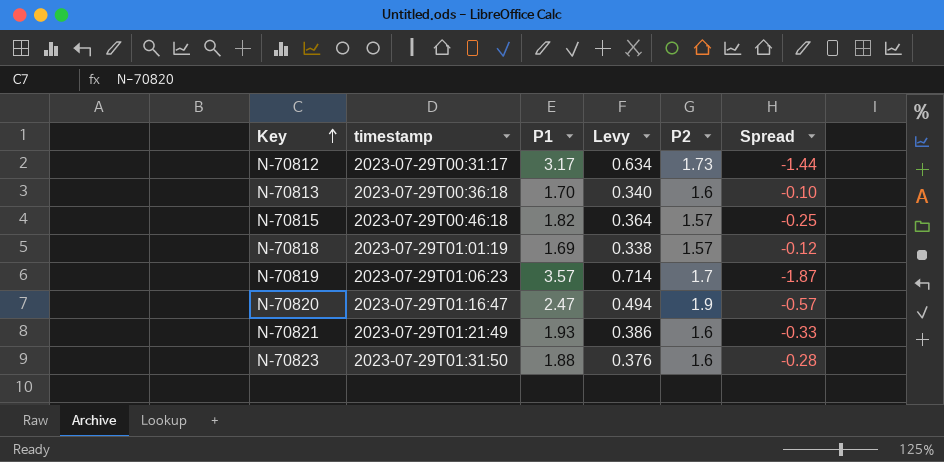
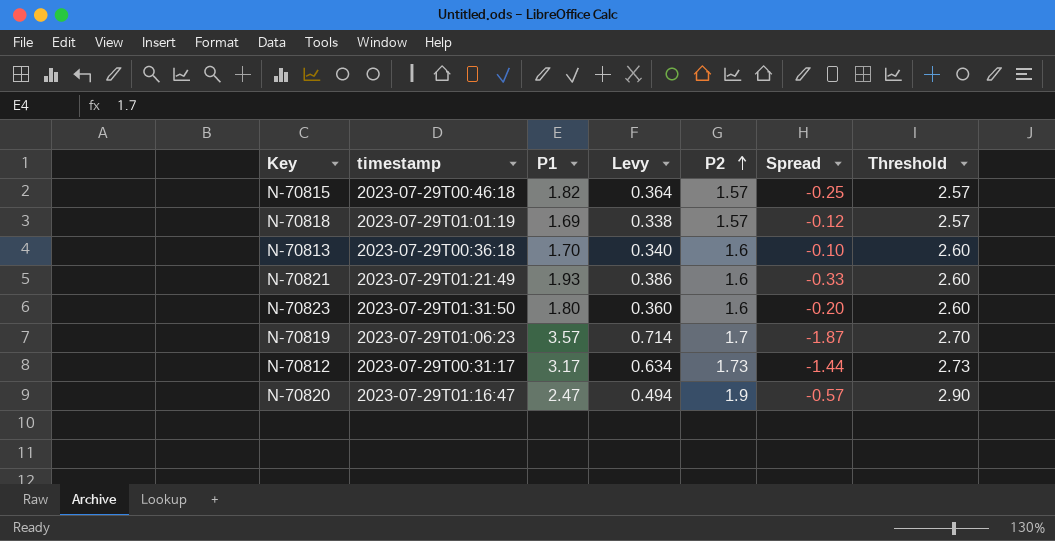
row order: Key ascending -> P2 ascending
column Threshold | formula: none -> [P2] + 1
N-70823 | P1: 1.88 -> 1.80
N-70823 | Levy: 0.376 -> 0.360
N-70823 | Spread: -0.28 -> -0.20

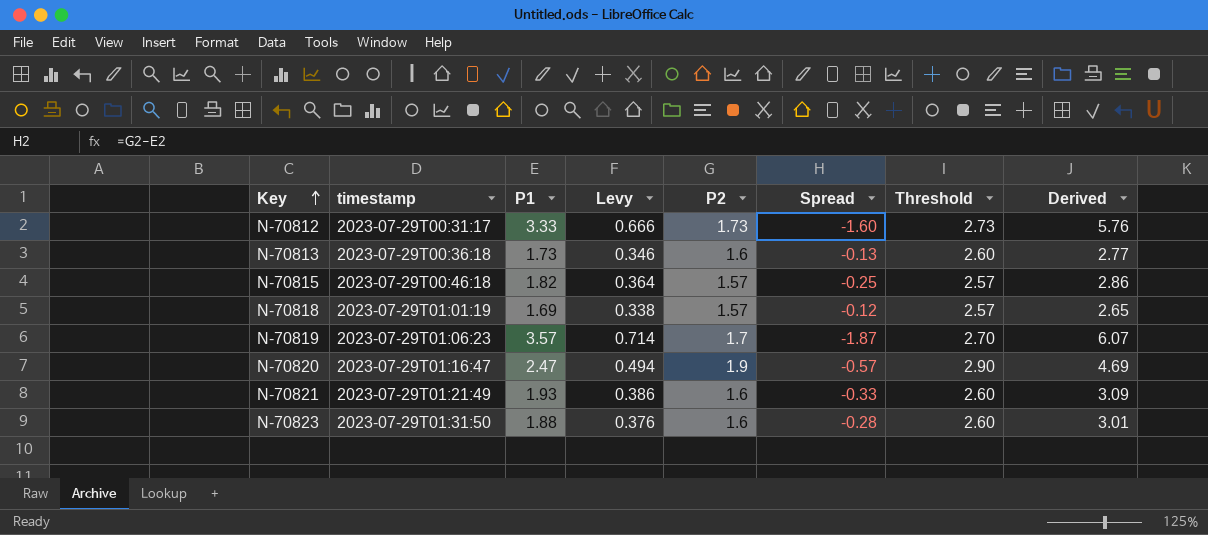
row order: P2 ascending -> Key ascending
column Derived | formula: none -> [P1] * [P2]
N-70812 | P1: 3.17 -> 3.33
N-70812 | Levy: 0.634 -> 0.666
N-70812 | Spread: -1.44 -> -1.60
N-70813 | P1: 1.70 -> 1.73
N-70813 | Levy: 0.340 -> 0.346
N-70813 | Spread: -0.10 -> -0.13
N-70823 | P1: 1.80 -> 1.88
N-70823 | Levy: 0.360 -> 0.376
N-70823 | Spread: -0.20 -> -0.28

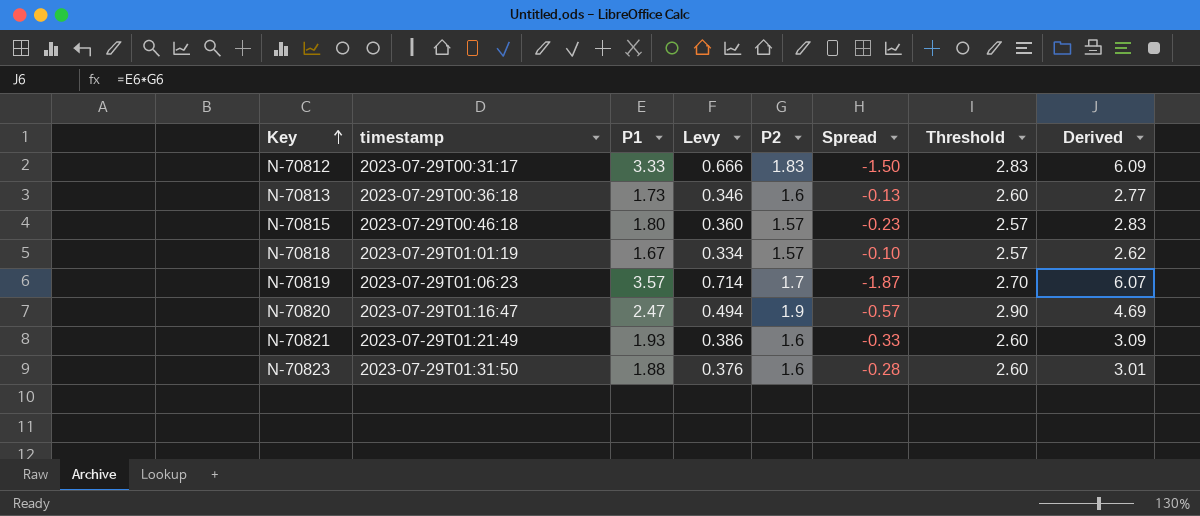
N-70812 | P2: 1.73 -> 1.83
N-70812 | Spread: -1.60 -> -1.50
N-70812 | Threshold: 2.73 -> 2.83
N-70812 | Derived: 5.76 -> 6.09
N-70815 | P1: 1.82 -> 1.80
N-70815 | Levy: 0.364 -> 0.360
N-70815 | Spread: -0.25 -> -0.23
N-70815 | Derived: 2.86 -> 2.83
N-70818 | P1: 1.69 -> 1.67
N-70818 | Levy: 0.338 -> 0.334
N-70818 | Spread: -0.12 -> -0.10
N-70818 | Derived: 2.65 -> 2.62

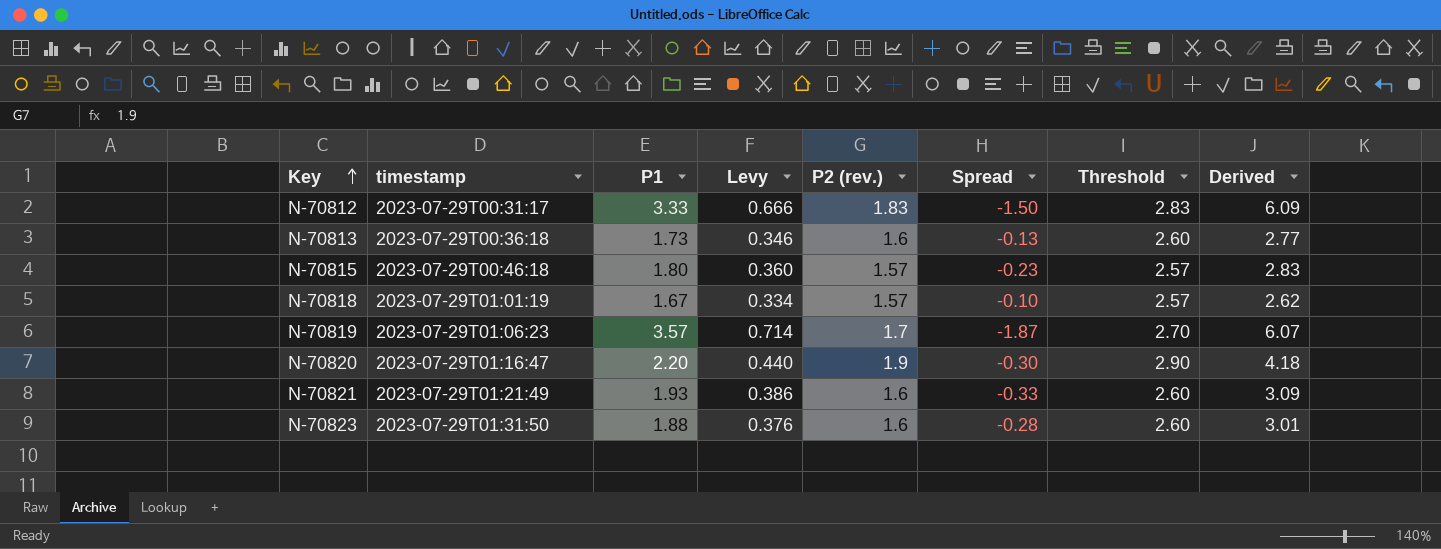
column name: P2 -> P2 (rev.)
N-70820 | P1: 2.47 -> 2.20
N-70820 | Levy: 0.494 -> 0.440
N-70820 | Spread: -0.57 -> -0.30
N-70820 | Derived: 4.69 -> 4.18

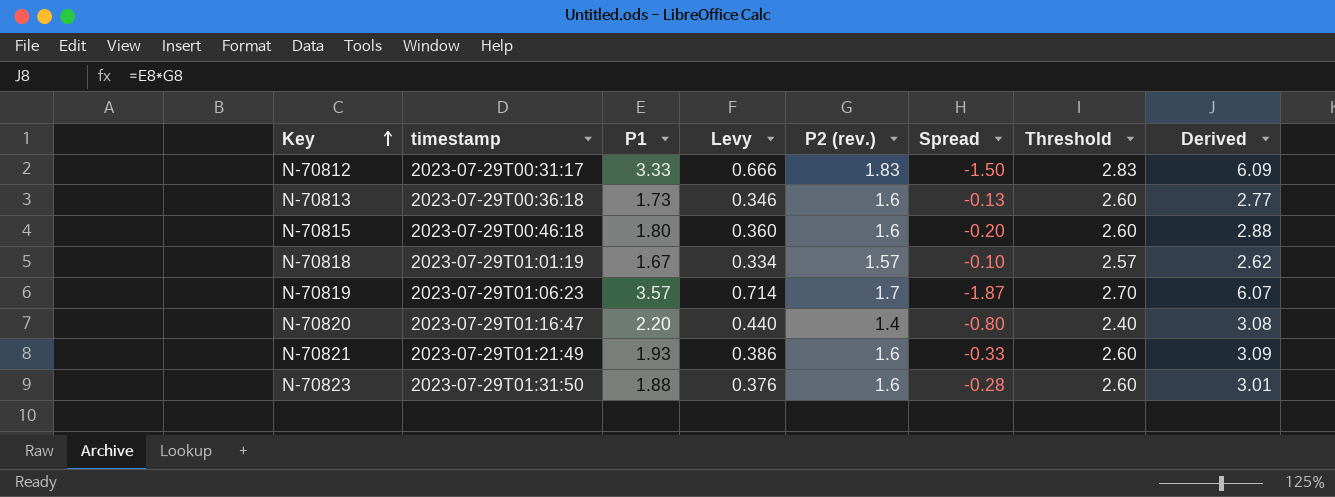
N-70815 | P2 (rev.): 1.57 -> 1.6
N-70815 | Spread: -0.23 -> -0.20
N-70815 | Threshold: 2.57 -> 2.60
N-70815 | Derived: 2.83 -> 2.88
N-70820 | P2 (rev.): 1.9 -> 1.4
N-70820 | Spread: -0.30 -> -0.80
N-70820 | Threshold: 2.90 -> 2.40
N-70820 | Derived: 4.18 -> 3.08

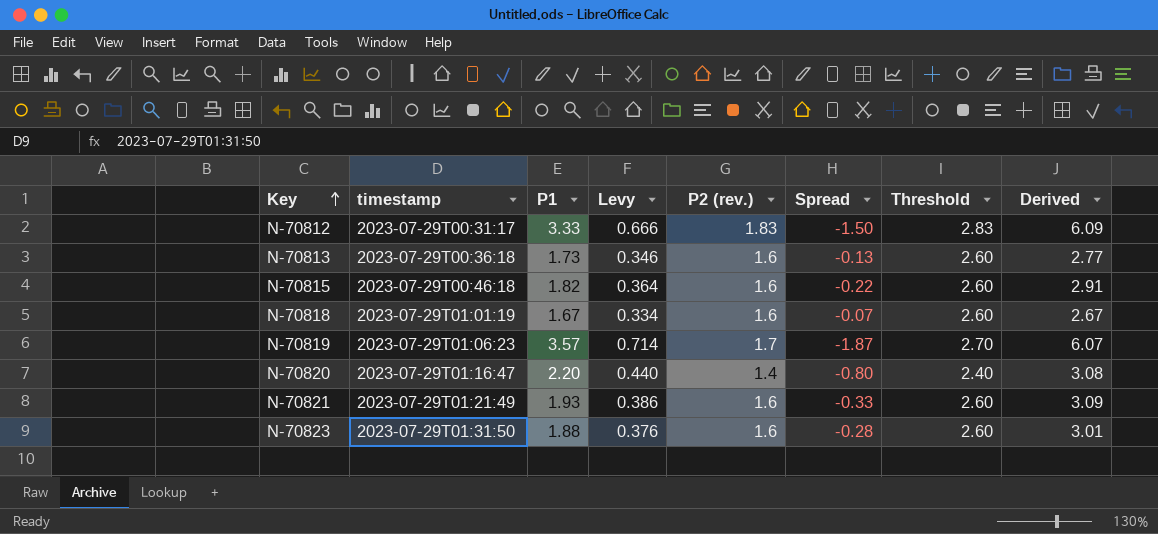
N-70815 | P1: 1.80 -> 1.82
N-70815 | Levy: 0.360 -> 0.364
N-70815 | Spread: -0.20 -> -0.22
N-70815 | Derived: 2.88 -> 2.91
N-70818 | P2 (rev.): 1.57 -> 1.6
N-70818 | Spread: -0.10 -> -0.07
N-70818 | Threshold: 2.57 -> 2.60
N-70818 | Derived: 2.62 -> 2.67

